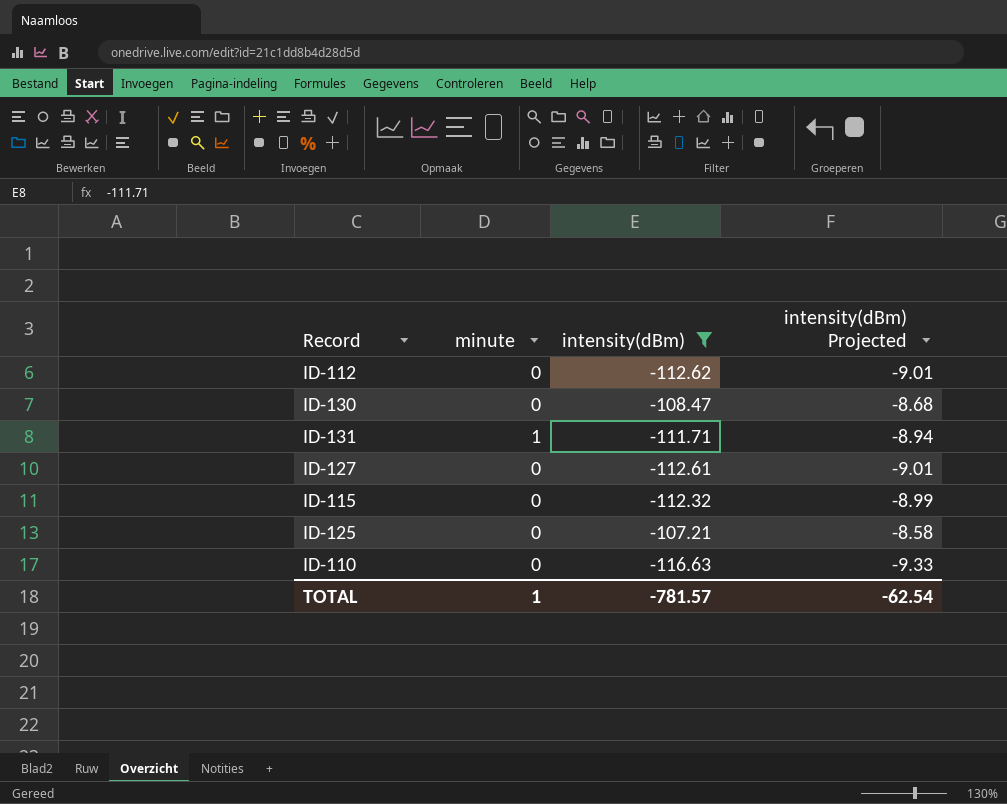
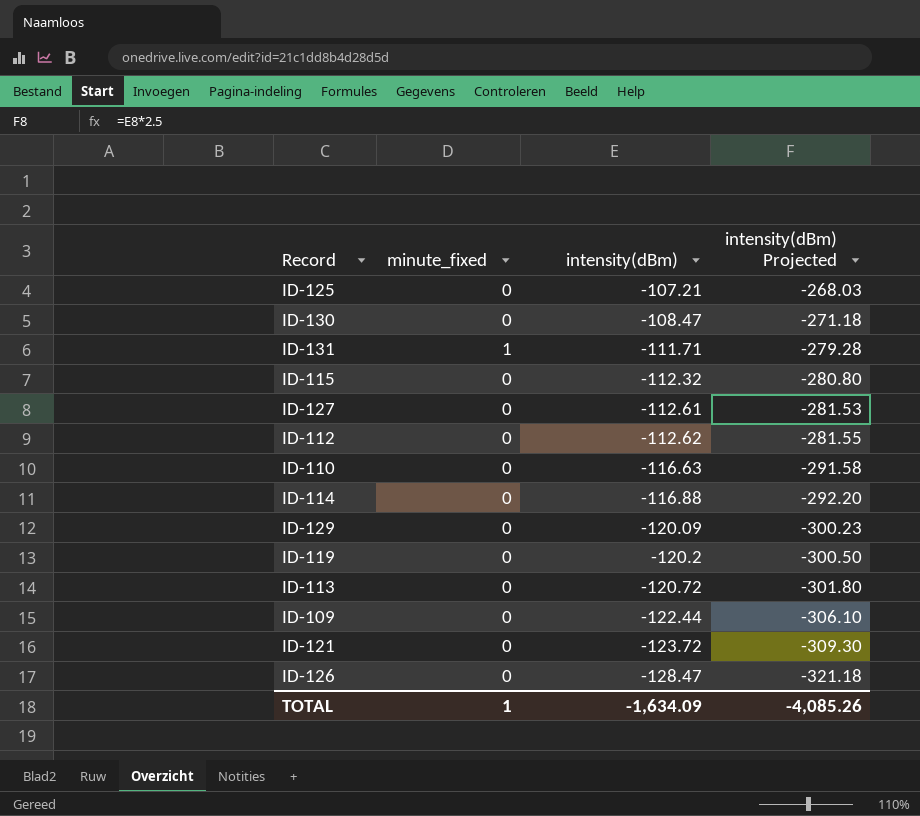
filter: intensity(dBm) >= -116.63 -> none
row order: none -> intensity(dBm) descending
column name: minute -> minute_fixed
column intensity(dBm) Projected | formula: [intensity(dBm)] * 0.08 -> [intensity(dBm)] * 2.5
TOTAL | intensity(dBm): -781.57 -> -1,634.09
TOTAL | intensity(dBm) Projected: -62.54 -> -4,085.26

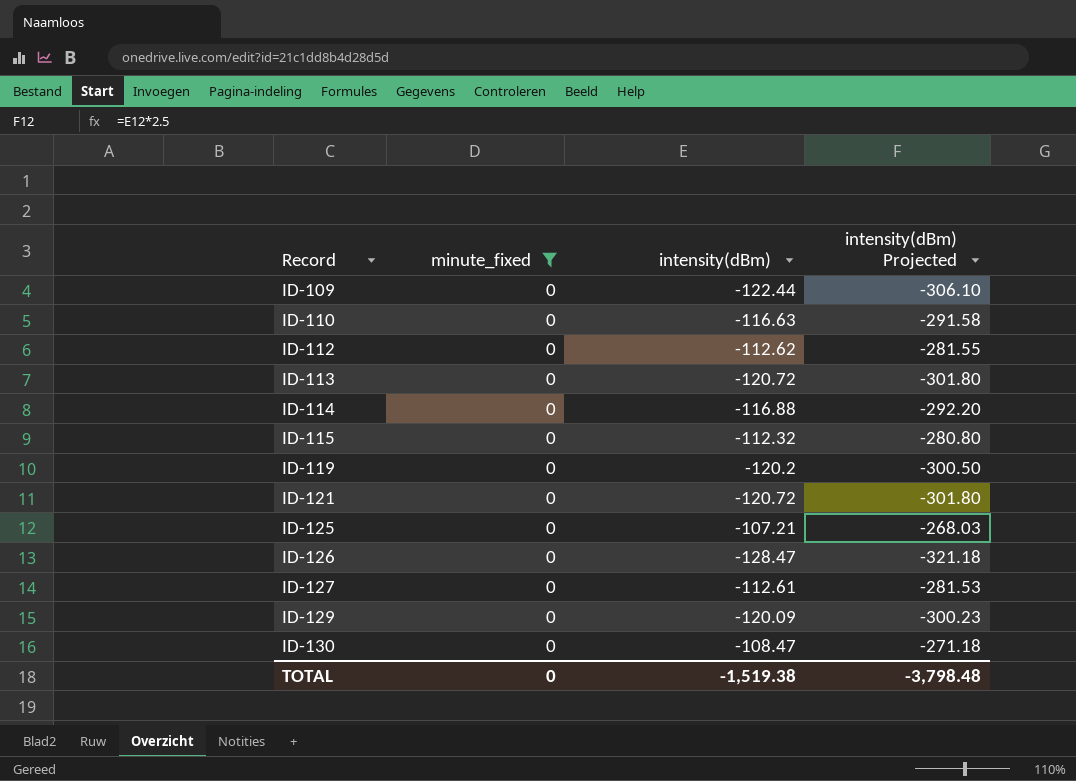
filter: none -> minute_fixed = 0
row order: intensity(dBm) descending -> Record ascending
ID-121 | intensity(dBm): -123.72 -> -120.72
ID-121 | intensity(dBm) Projected: -309.30 -> -301.80
TOTAL | minute_fixed: 1 -> 0
TOTAL | intensity(dBm): -1,634.09 -> -1,519.38
TOTAL | intensity(dBm) Projected: -4,085.26 -> -3,798.48

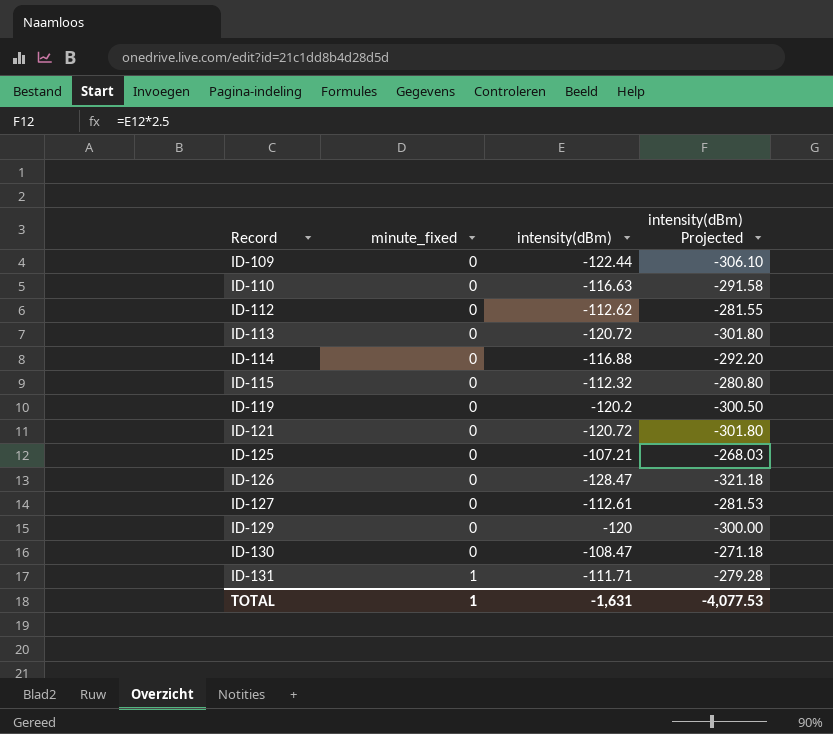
filter: minute_fixed = 0 -> none
ID-129 | intensity(dBm): -120.09 -> -120
ID-129 | intensity(dBm) Projected: -300.23 -> -300.00
TOTAL | minute_fixed: 0 -> 1
TOTAL | intensity(dBm): -1,519.38 -> -1,631
TOTAL | intensity(dBm) Projected: -3,798.48 -> -4,077.53

